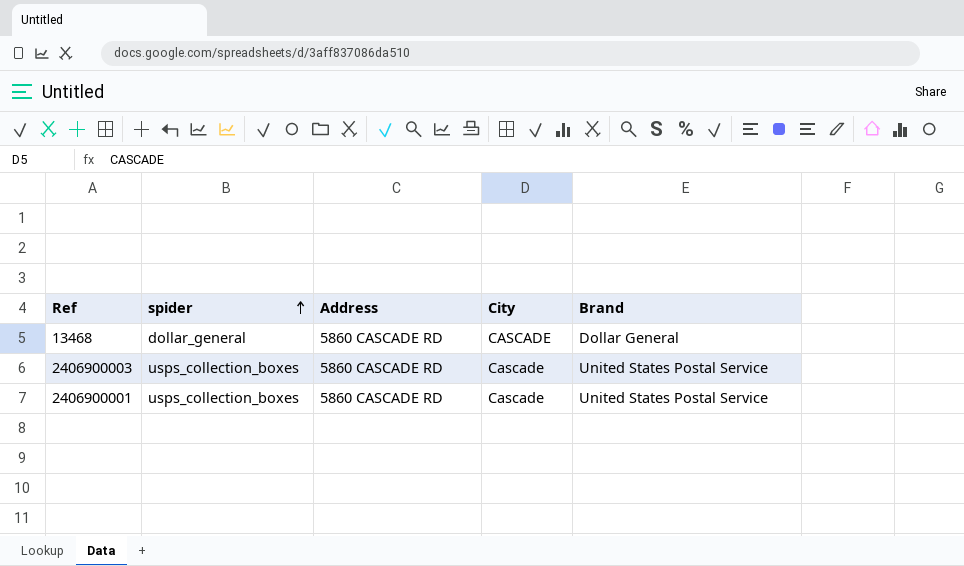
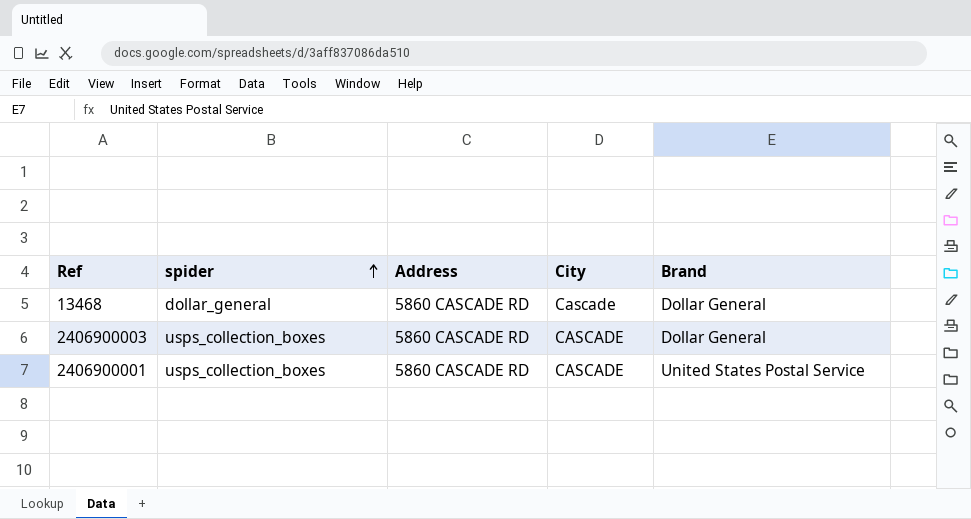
13468 | City: CASCADE -> Cascade
2406900003 | City: Cascade -> CASCADE
2406900003 | Brand: United States Postal Service -> Dollar General
2406900001 | City: Cascade -> CASCADE

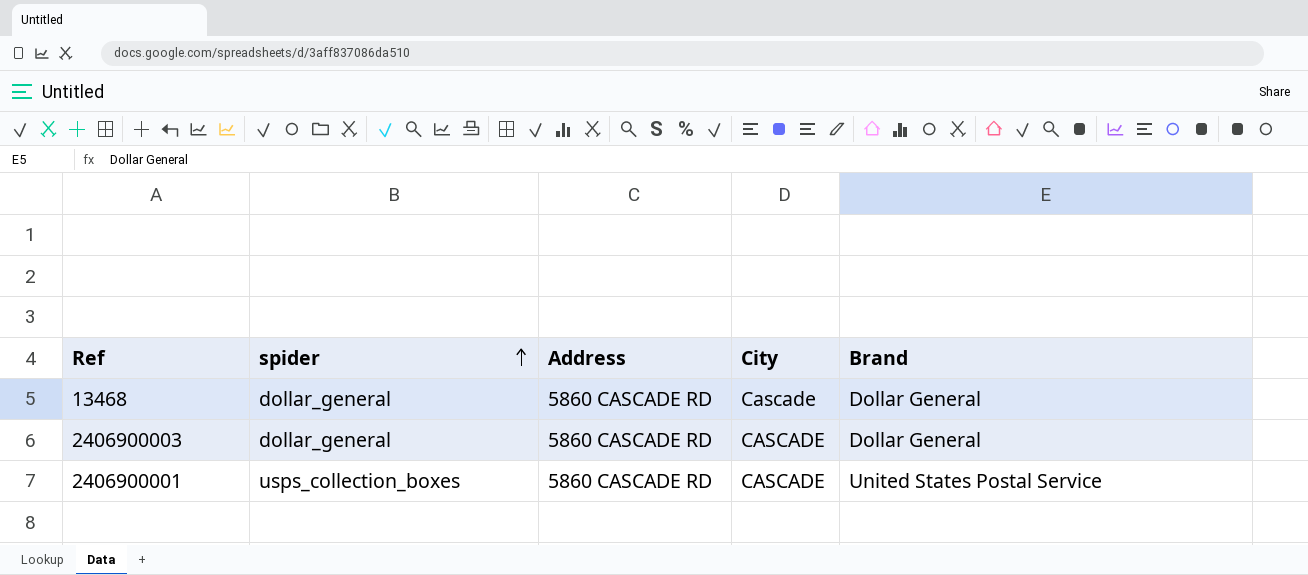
2406900003 | spider: usps_collection_boxes -> dollar_general

